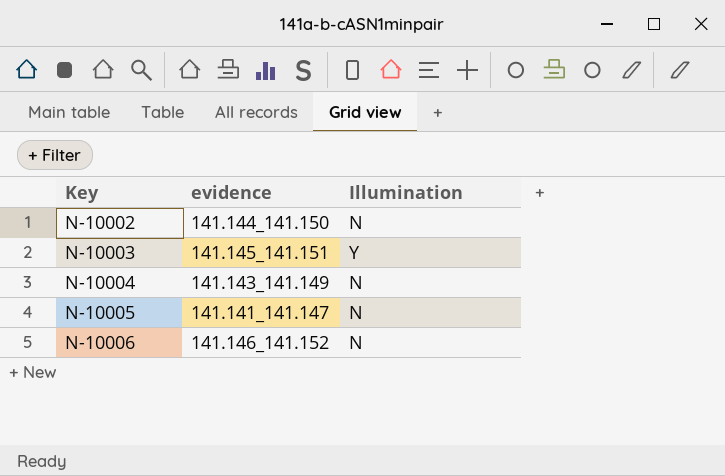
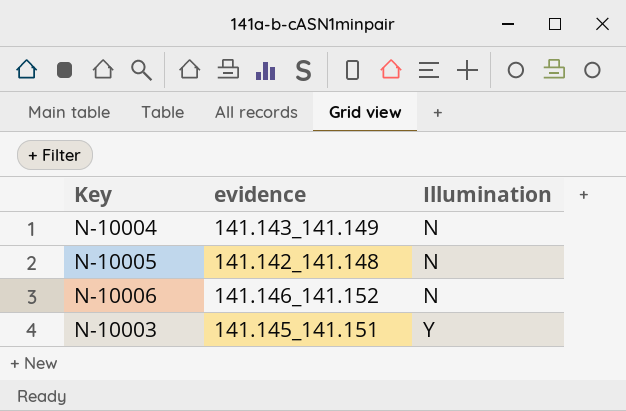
row order: Key ascending -> Illumination ascending
row N-10002: 141.144_141.150 | N -> none
N-10005 | evidence: 141.141_141.147 -> 141.142_141.148

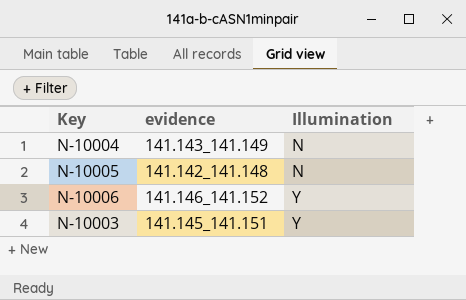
N-10006 | Illumination: N -> Y

